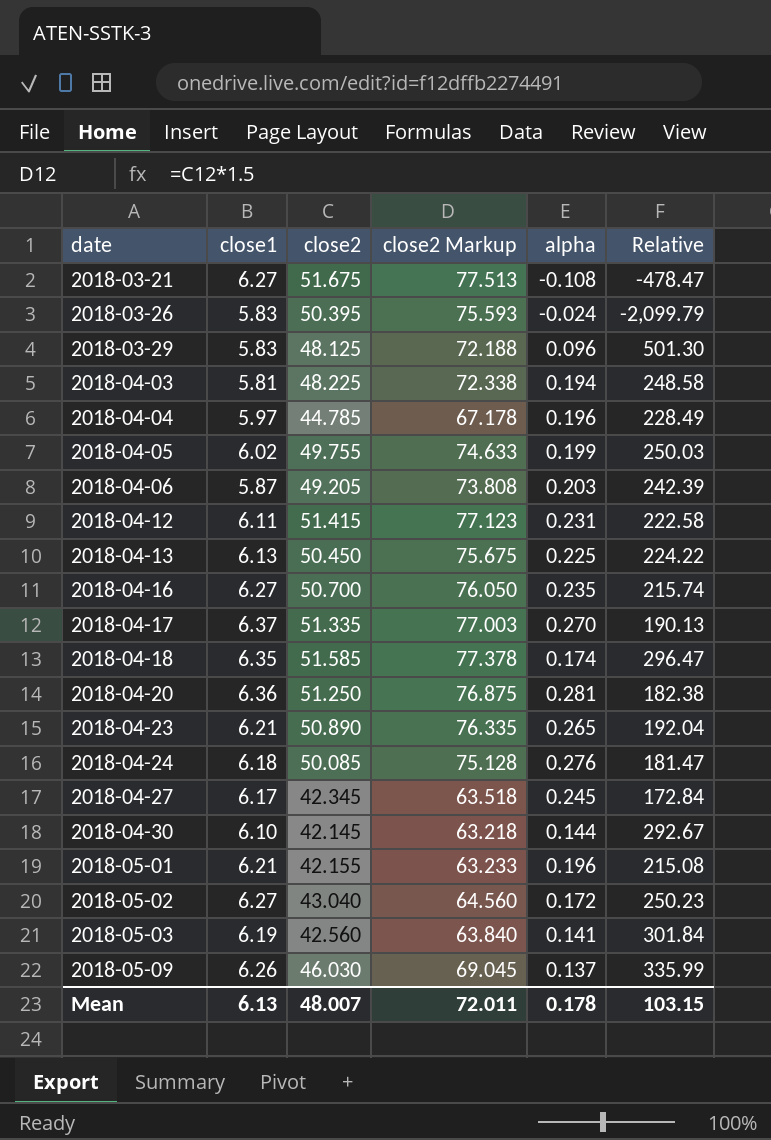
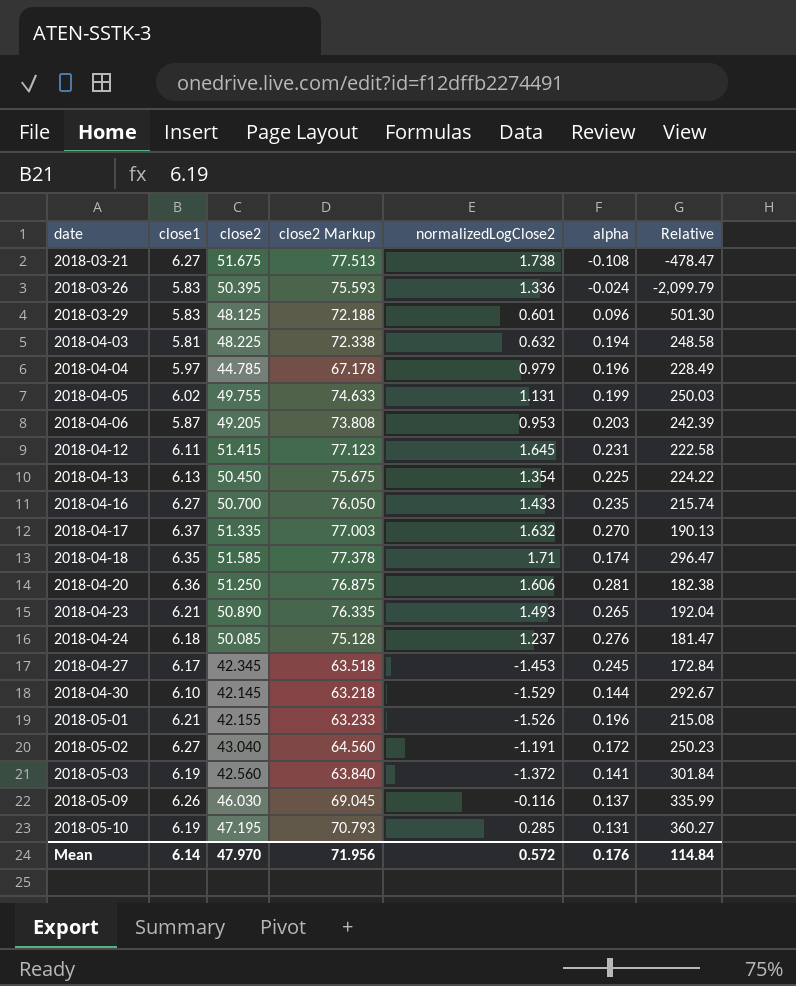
column normalizedLogClose2 | position: none -> 5
row 2018-05-10: none -> 6.19 | 47.195 | 70.793 | 0.285 | 0.131 | 360.27
Mean | close1: 6.13 -> 6.14
Mean | close2: 48.007 -> 47.970
Mean | close2 Markup: 72.011 -> 71.956
Mean | alpha: 0.178 -> 0.176
Mean | Relative: 103.15 -> 114.84

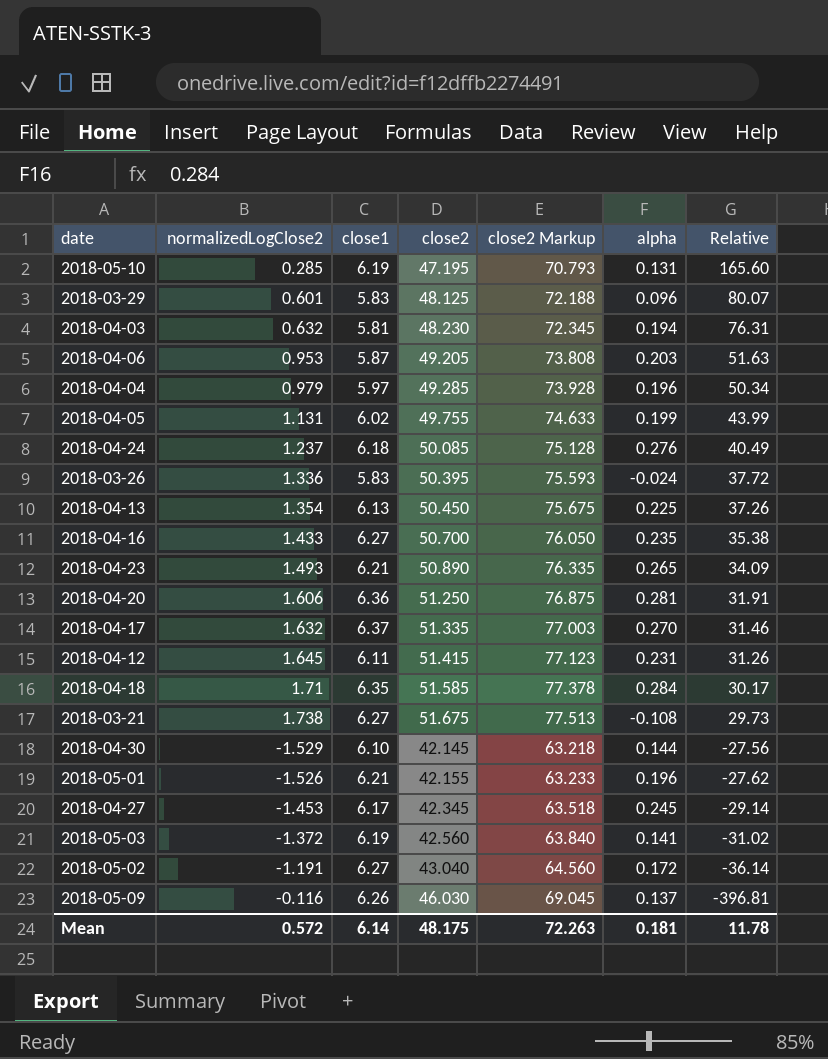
row order: date ascending -> Relative descending
column normalizedLogClose2 | position: 5 -> 2
column Relative | formula: [close2] / [alpha] -> [close2] / [normalizedLogClose2]
2018-04-03 | close2: 48.225 -> 48.230
2018-04-03 | close2 Markup: 72.338 -> 72.345
2018-04-04 | close2: 44.785 -> 49.285
2018-04-04 | close2 Markup: 67.178 -> 73.928
2018-04-18 | alpha: 0.174 -> 0.284
Mean | close2: 47.970 -> 48.175
Mean | close2 Markup: 71.956 -> 72.263
Mean | alpha: 0.176 -> 0.181
Mean | Relative: 114.84 -> 11.78

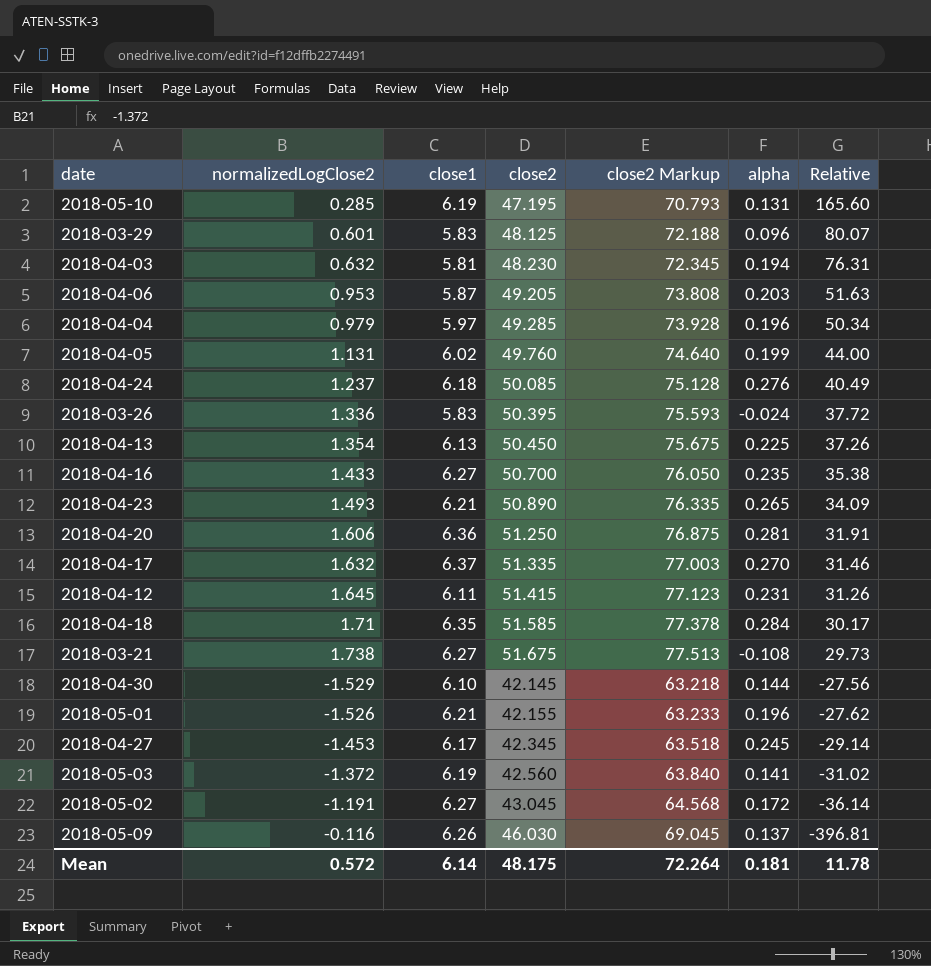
2018-04-05 | close2: 49.755 -> 49.760
2018-04-05 | close2 Markup: 74.633 -> 74.640
2018-04-05 | Relative: 43.99 -> 44.00
2018-05-02 | close2: 43.040 -> 43.045
2018-05-02 | close2 Markup: 64.560 -> 64.568
Mean | close2 Markup: 72.263 -> 72.264

